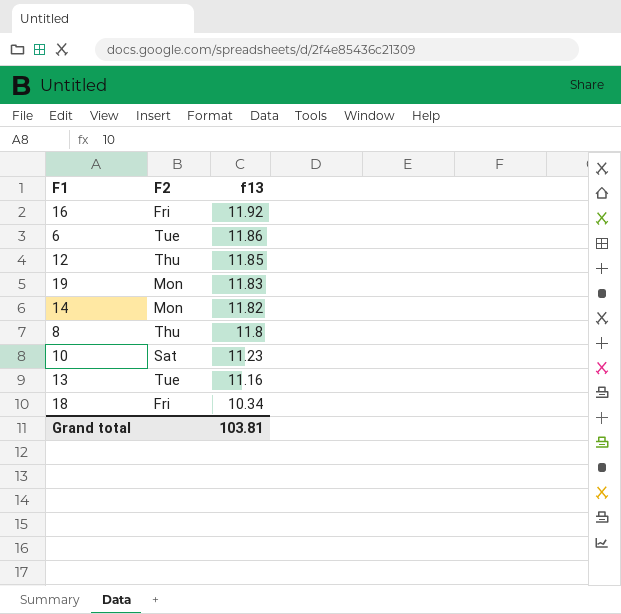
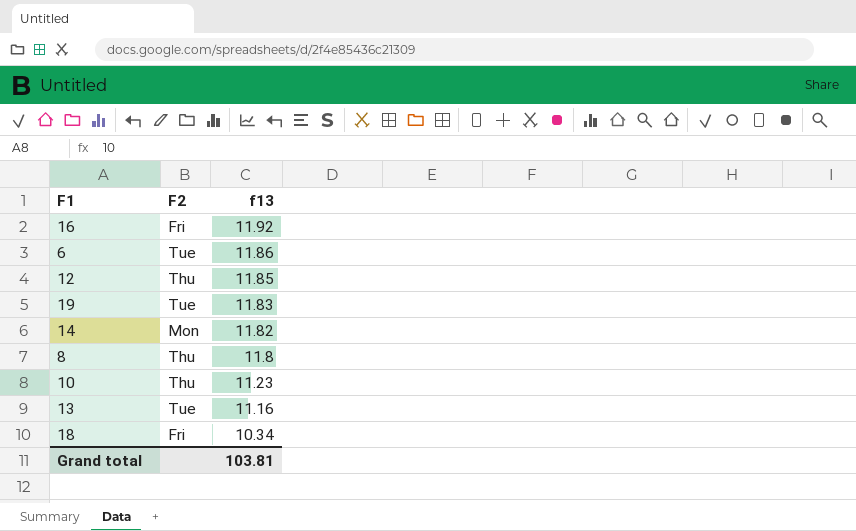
19 | F2: Mon -> Tue
10 | F2: Sat -> Thu

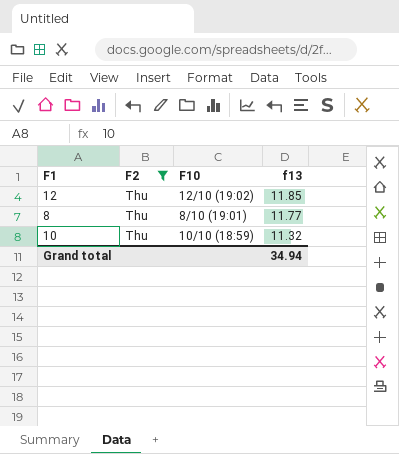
filter: none -> F2 = Thu
column F10 | position: none -> 3
8 | f13: 11.8 -> 11.77
10 | f13: 11.23 -> 11.32
Grand total | f13: 103.81 -> 34.94

